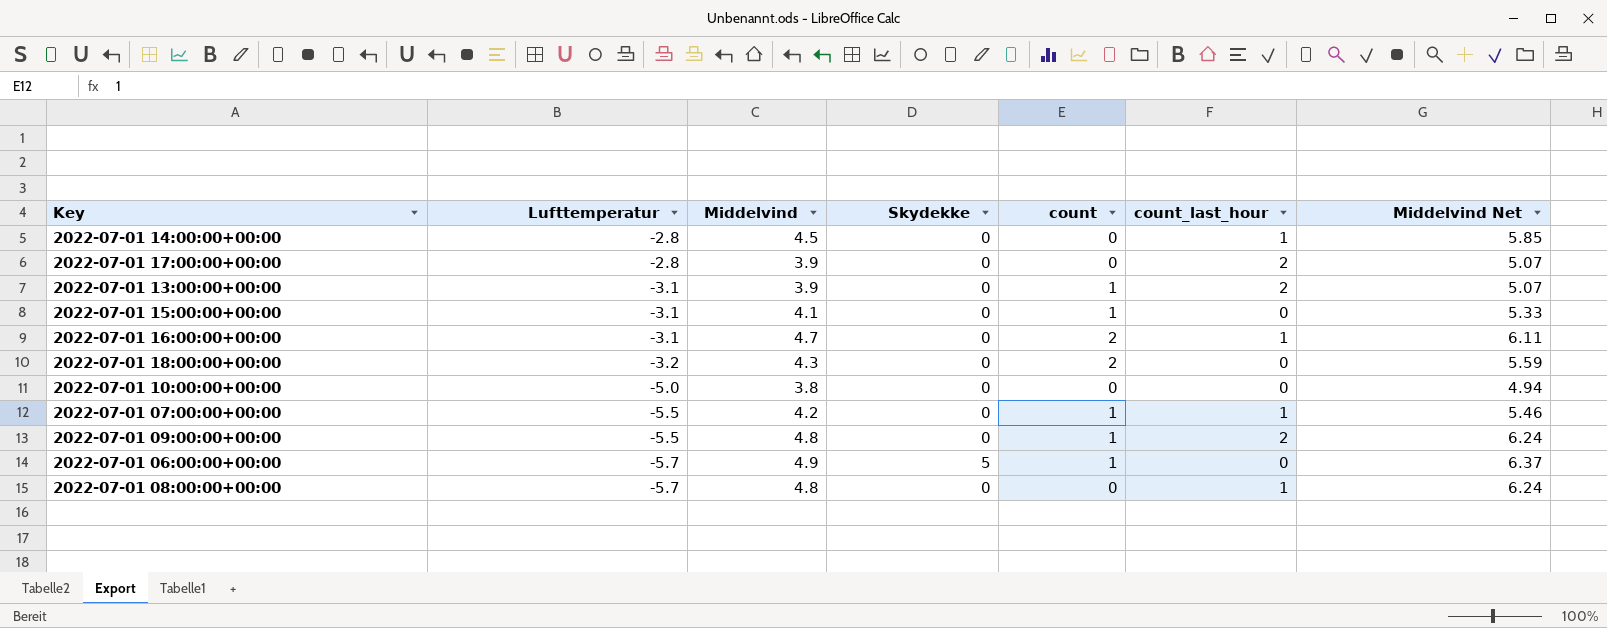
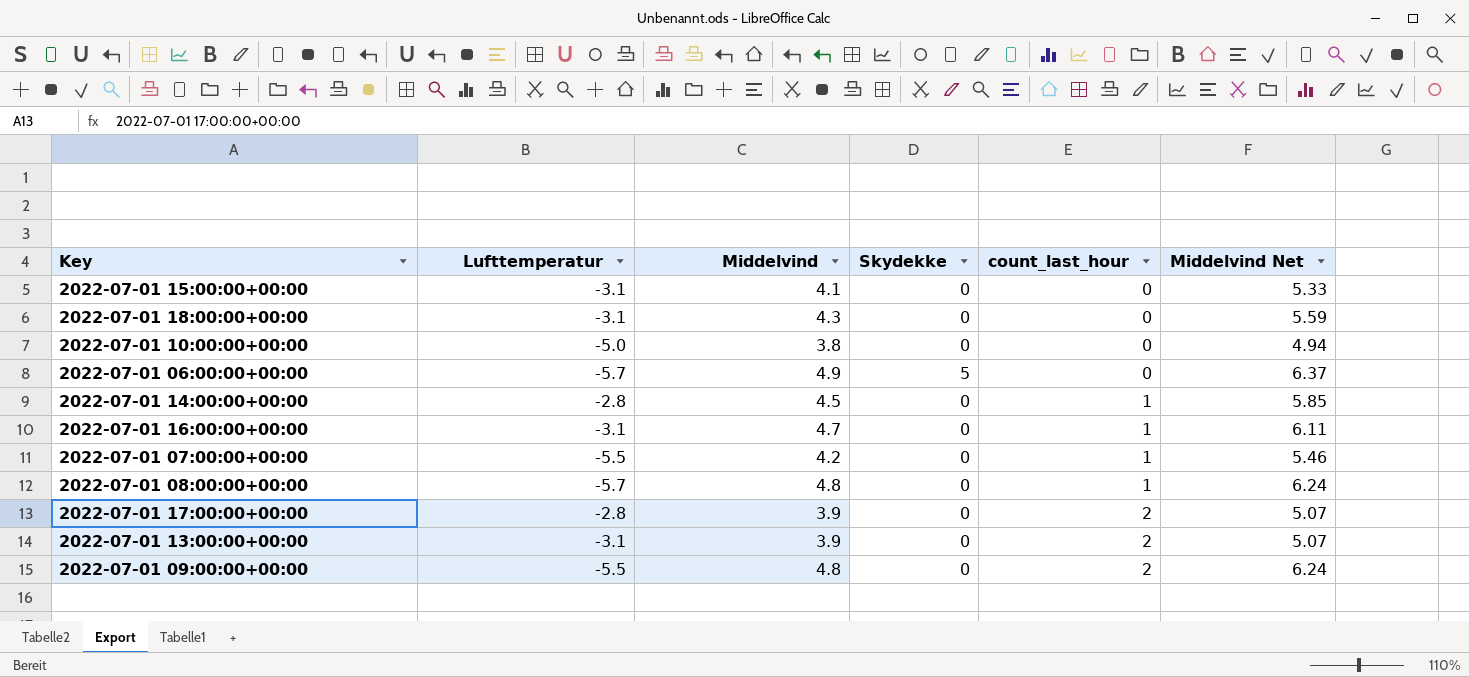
row order: Lufttemperatur descending -> count_last_hour ascending
column count | position: 5 -> none
2022-07-01 18:00:00+00:00 | Lufttemperatur: -3.2 -> -3.1

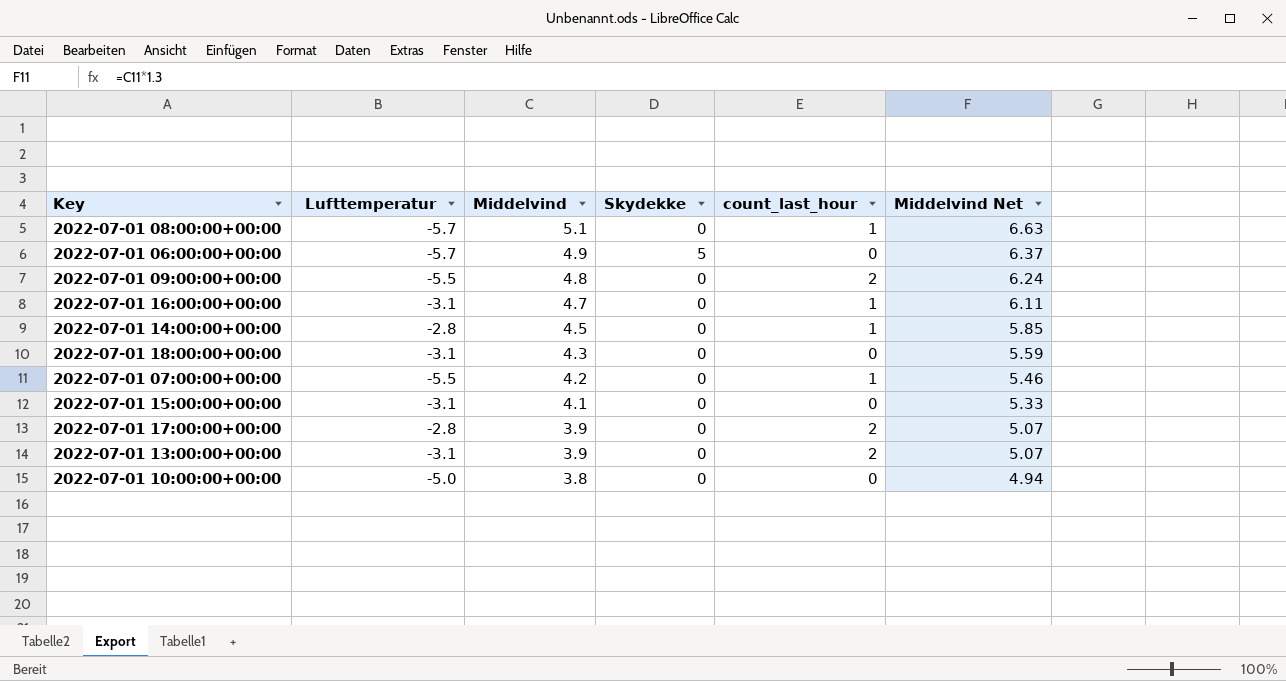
row order: count_last_hour ascending -> Middelvind descending
2022-07-01 08:00:00+00:00 | Middelvind: 4.8 -> 5.1
2022-07-01 08:00:00+00:00 | Middelvind Net: 6.24 -> 6.63

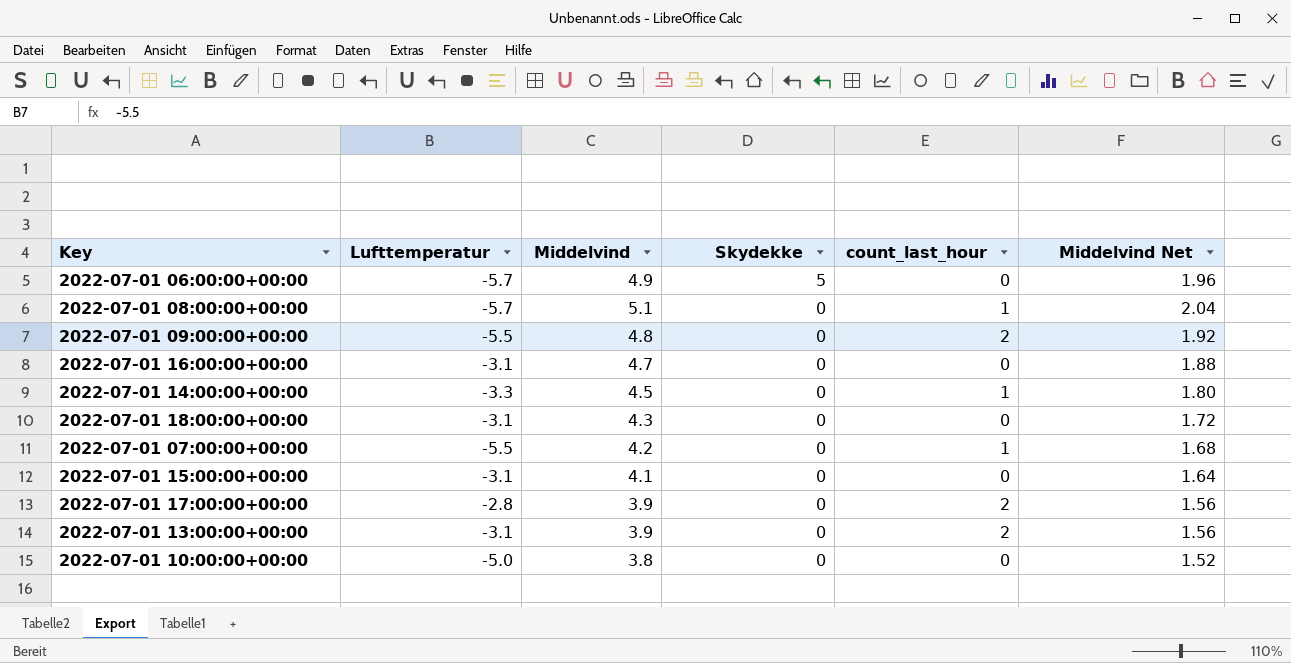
row order: Middelvind descending -> Skydekke descending
column Middelvind Net | formula: [Middelvind] * 1.3 -> [Middelvind] * 0.4
2022-07-01 16:00:00+00:00 | count_last_hour: 1 -> 0
2022-07-01 14:00:00+00:00 | Lufttemperatur: -2.8 -> -3.3

